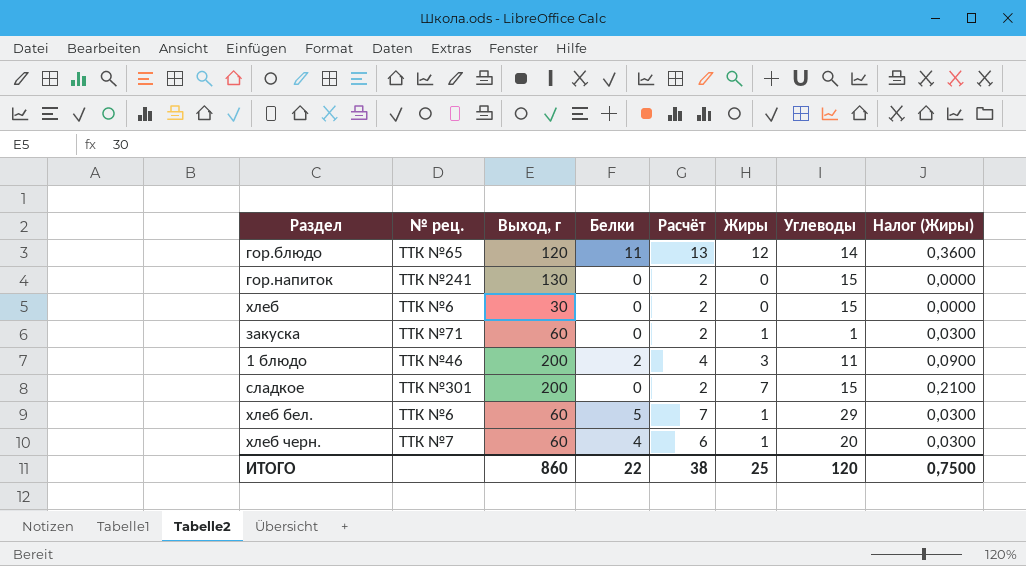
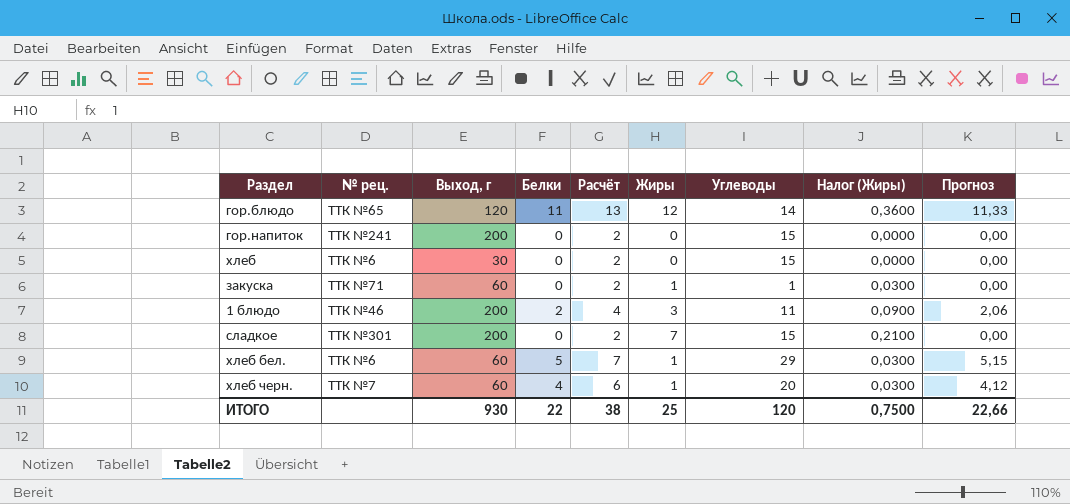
column Прогноз | formula: none -> [Белки] * 1,03
гор.напиток | Выход, г: 130 -> 200
ИТОГО | Выход, г: 860 -> 930

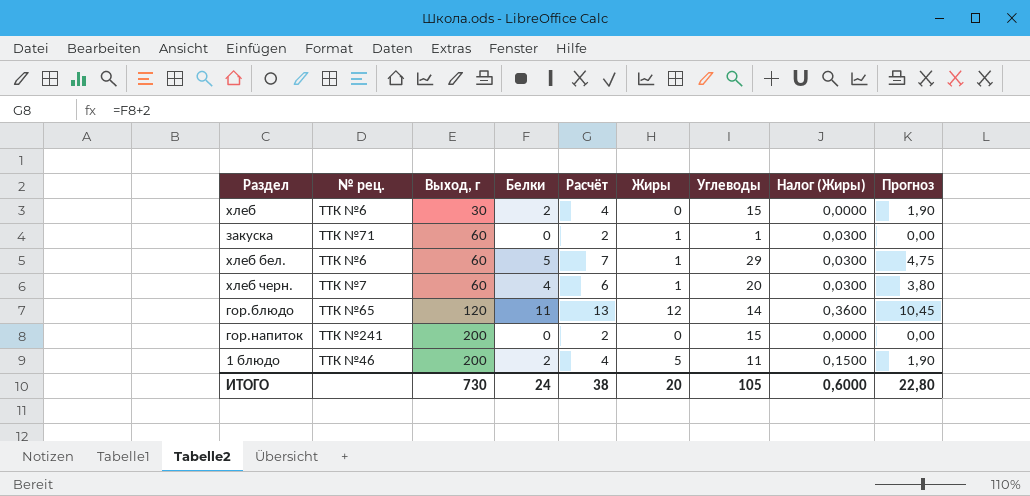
row order: none -> Выход, г ascending
column Прогноз | formula: [Белки] * 1,03 -> [Белки] * 0,95
row сладкое: ТТК №301 | 200 | 0 | 2 | 7 | 15 | 0,2100 | 0,00 -> none
хлеб | Белки: 0 -> 2
хлеб | Расчёт: 2 -> 4
1 блюдо | Жиры: 3 -> 5
1 блюдо | Налог (Жиры): 0,0900 -> 0,1500
ИТОГО | Выход, г: 930 -> 730
ИТОГО | Белки: 22 -> 24
ИТОГО | Жиры: 25 -> 20
ИТОГО | Углеводы: 120 -> 105
ИТОГО | Налог (Жиры): 0,7500 -> 0,6000
ИТОГО | Прогноз: 22,66 -> 22,80

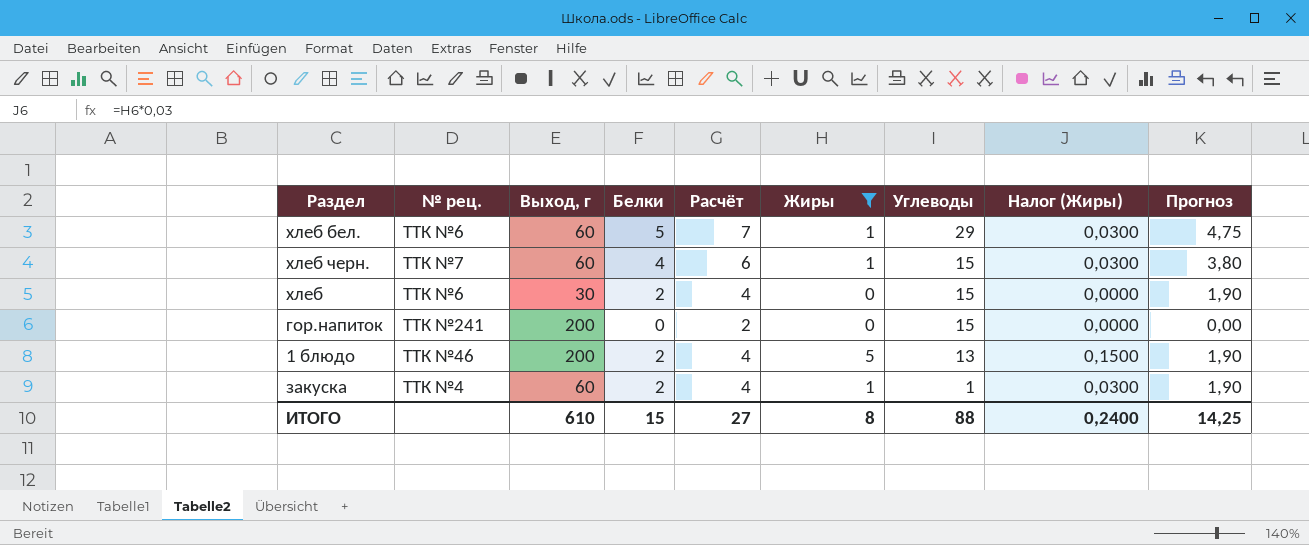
filter: none -> Жиры != 12
row order: Выход, г ascending -> Углеводы descending
хлеб черн. | Углеводы: 20 -> 15
1 блюдо | Углеводы: 11 -> 13
закуска | № рец.: ТТК №71 -> ТТК №4
закуска | Белки: 0 -> 2
закуска | Расчёт: 2 -> 4
закуска | Прогноз: 0,00 -> 1,90
ИТОГО | Выход, г: 730 -> 610
ИТОГО | Белки: 24 -> 15
ИТОГО | Расчёт: 38 -> 27
ИТОГО | Жиры: 20 -> 8
ИТОГО | Углеводы: 105 -> 88
ИТОГО | Налог (Жиры): 0,6000 -> 0,2400
ИТОГО | Прогноз: 22,80 -> 14,25

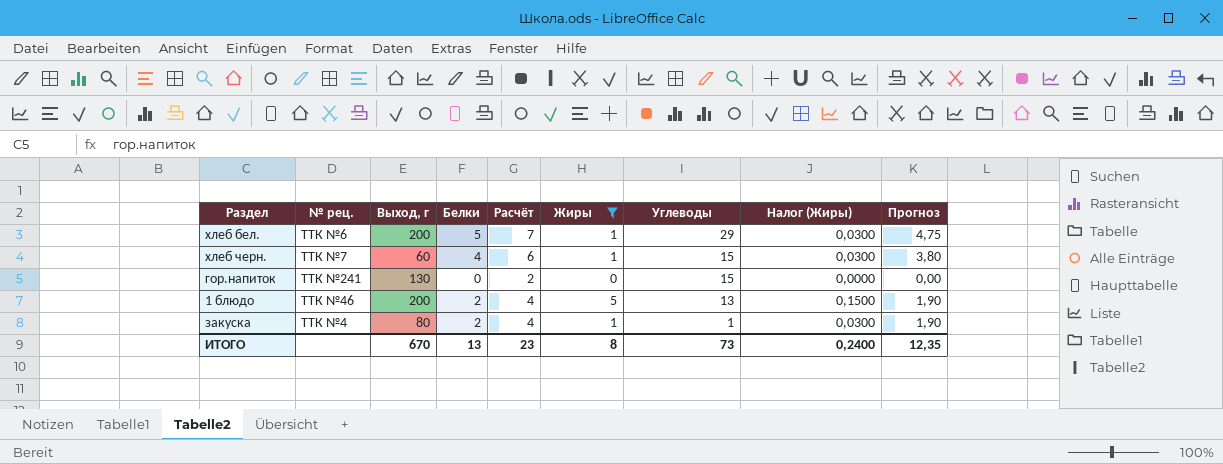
row хлеб: ТТК №6 | 30 | 2 | 4 | 0 | 15 | 0,0000 | 1,90 -> none
хлеб бел. | Выход, г: 60 -> 200
гор.напиток | Выход, г: 200 -> 130
закуска | Выход, г: 60 -> 80
ИТОГО | Выход, г: 610 -> 670
ИТОГО | Белки: 15 -> 13
ИТОГО | Расчёт: 27 -> 23
ИТОГО | Углеводы: 88 -> 73
ИТОГО | Прогноз: 14,25 -> 12,35

